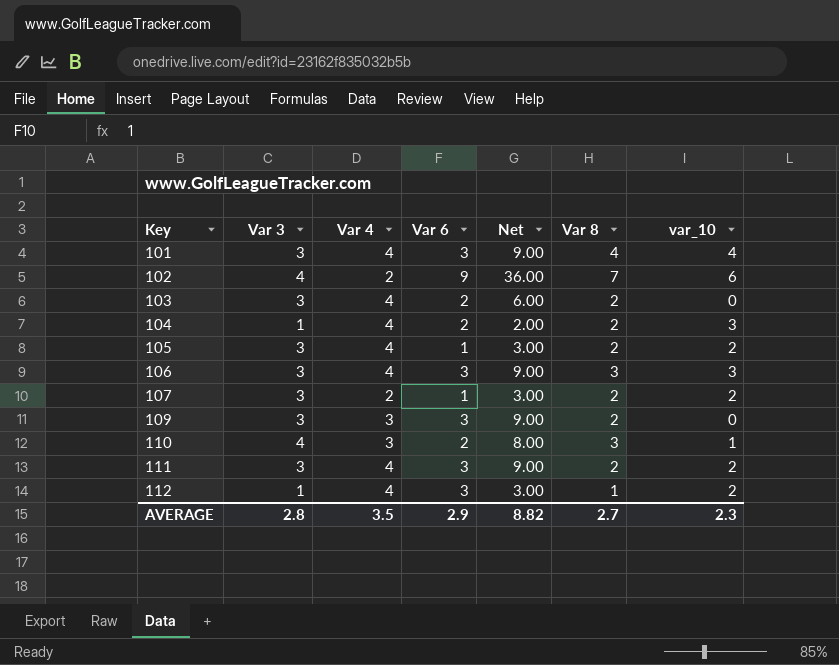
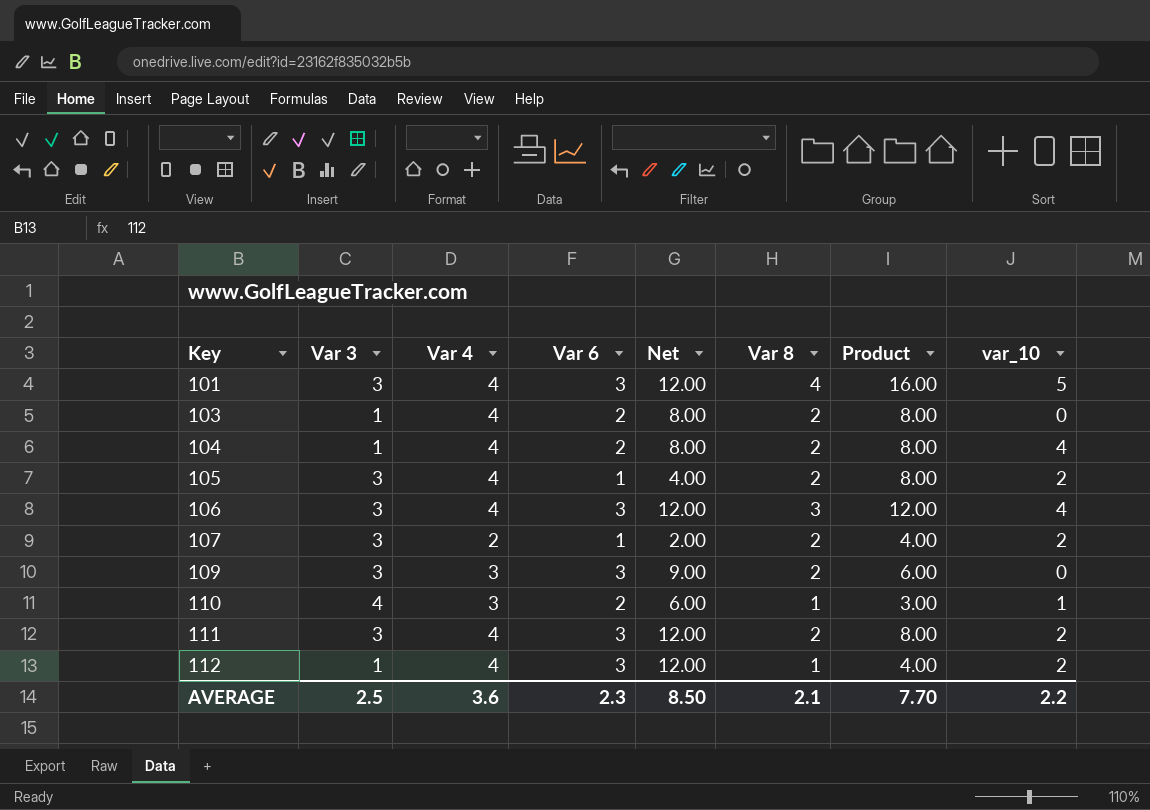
column Net | formula: [Var 3] * [Var 6] -> [Var 4] * [Var 6]
column Product | formula: none -> [Var 4] * [Var 8]
row 102: 4 | 2 | 9 | 36.00 | 7 | 6 -> none
101 | var_10: 4 -> 5
103 | Var 3: 3 -> 1
104 | var_10: 3 -> 4
106 | var_10: 3 -> 4
110 | Var 8: 3 -> 1
AVERAGE | Var 3: 2.8 -> 2.5
AVERAGE | Var 4: 3.5 -> 3.6
AVERAGE | Var 6: 2.9 -> 2.3
AVERAGE | Net: 8.82 -> 8.50
AVERAGE | Var 8: 2.7 -> 2.1
AVERAGE | var_10: 2.3 -> 2.2

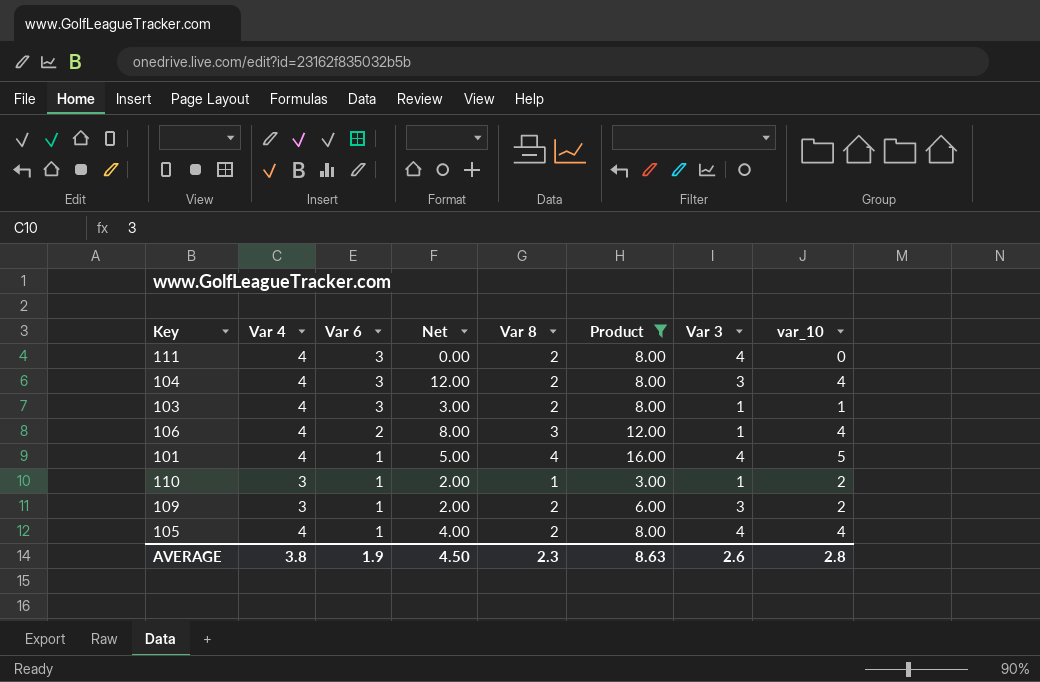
filter: none -> Product != 4.00
row order: Key ascending -> Var 6 descending
column Net | formula: [Var 4] * [Var 6] -> [Var 6] * [var_10]
column Var 3 | position: 2 -> 7
111 | Var 3: 3 -> 4
111 | var_10: 2 -> 0
104 | Var 6: 2 -> 3
104 | Var 3: 1 -> 3
103 | Var 6: 2 -> 3
103 | var_10: 0 -> 1
106 | Var 6: 3 -> 2
106 | Var 3: 3 -> 1
101 | Var 6: 3 -> 1
101 | Var 3: 3 -> 4
110 | Var 6: 2 -> 1
110 | Var 3: 4 -> 1
110 | var_10: 1 -> 2
109 | Var 6: 3 -> 1
109 | var_10: 0 -> 2
105 | Var 3: 3 -> 4
105 | var_10: 2 -> 4
AVERAGE | Var 4: 3.6 -> 3.8
AVERAGE | Var 6: 2.3 -> 1.9
AVERAGE | Net: 8.50 -> 4.50
AVERAGE | Var 8: 2.1 -> 2.3
AVERAGE | Product: 7.70 -> 8.63
AVERAGE | Var 3: 2.5 -> 2.6
AVERAGE | var_10: 2.2 -> 2.8

